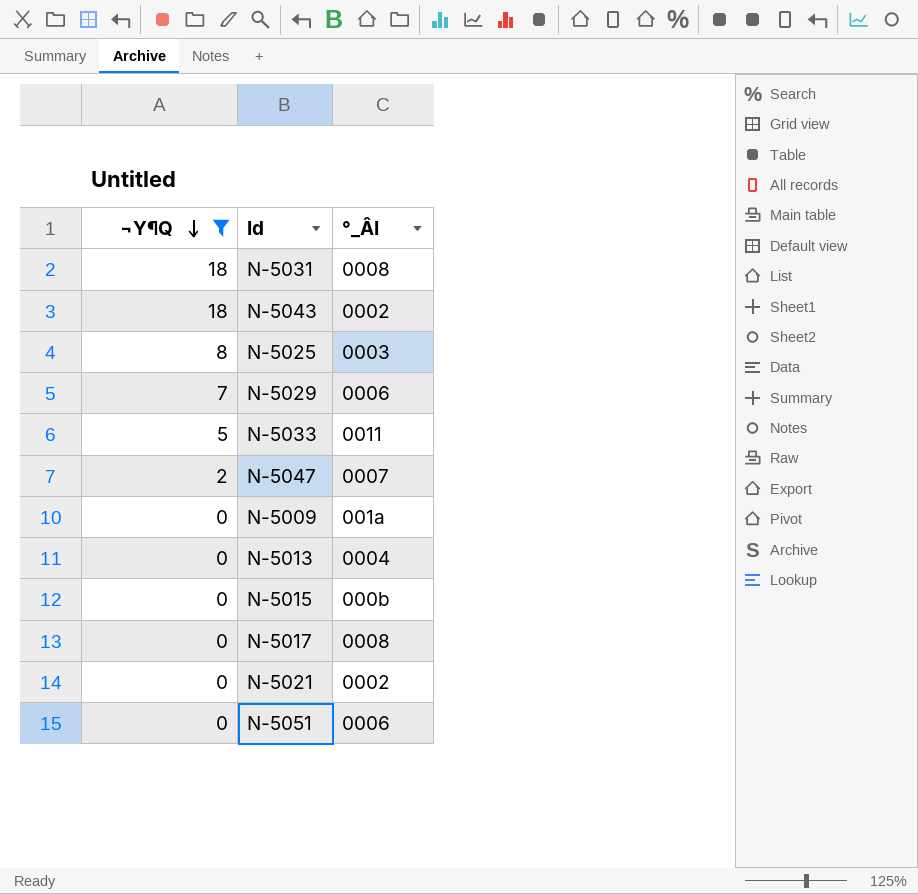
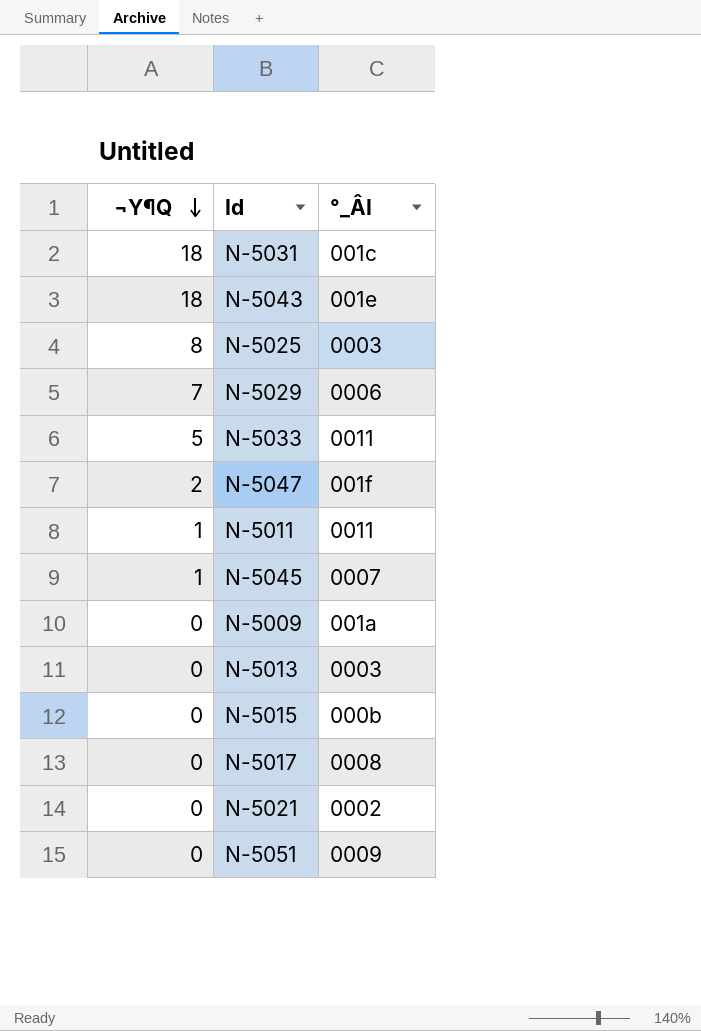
filter: ¬Y¶Q != 1 -> none
N-5031 | °_ÂI: 0008 -> 001c
N-5043 | °_ÂI: 0002 -> 001e
N-5047 | °_ÂI: 0007 -> 001f
N-5013 | °_ÂI: 0004 -> 0003
N-5051 | °_ÂI: 0006 -> 0009

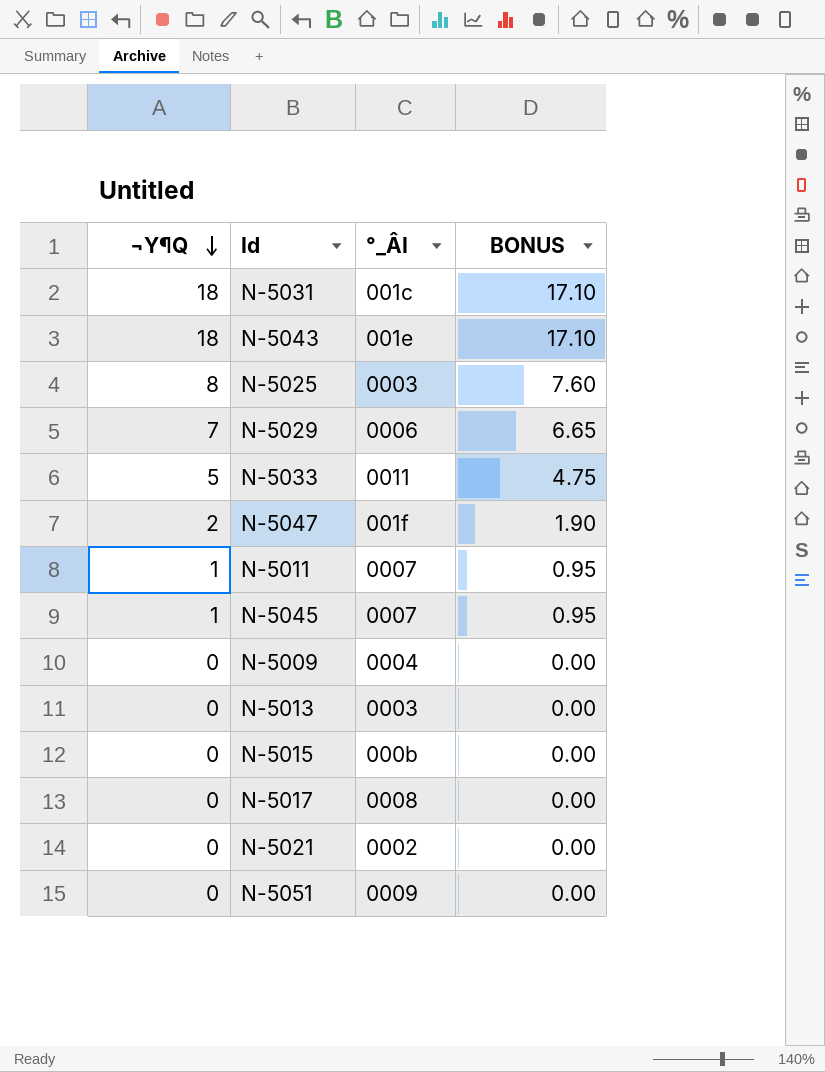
column BONUS | formula: none -> [¬Y¶Q] * 0.95
N-5011 | °_ÂI: 0011 -> 0007
N-5009 | °_ÂI: 001a -> 0004

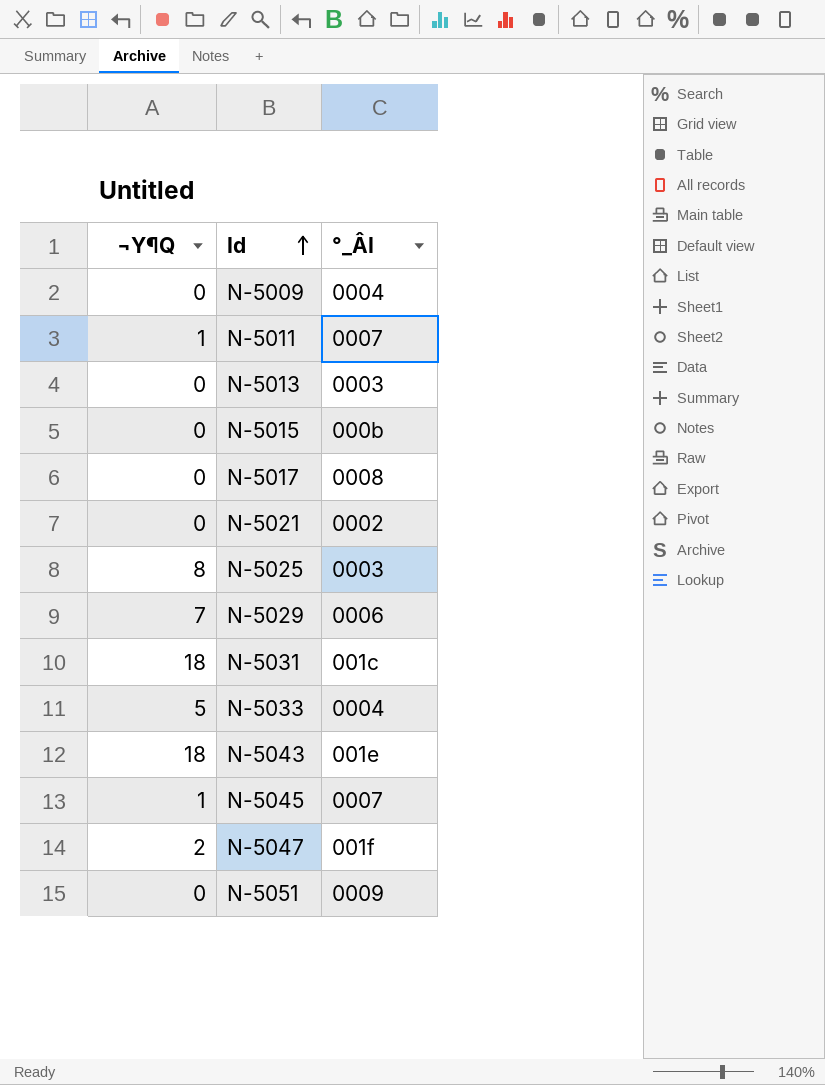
row order: ¬Y¶Q descending -> Id ascending
column BONUS | formula: [¬Y¶Q] * 0.95 -> none
N-5033 | °_ÂI: 0011 -> 0004

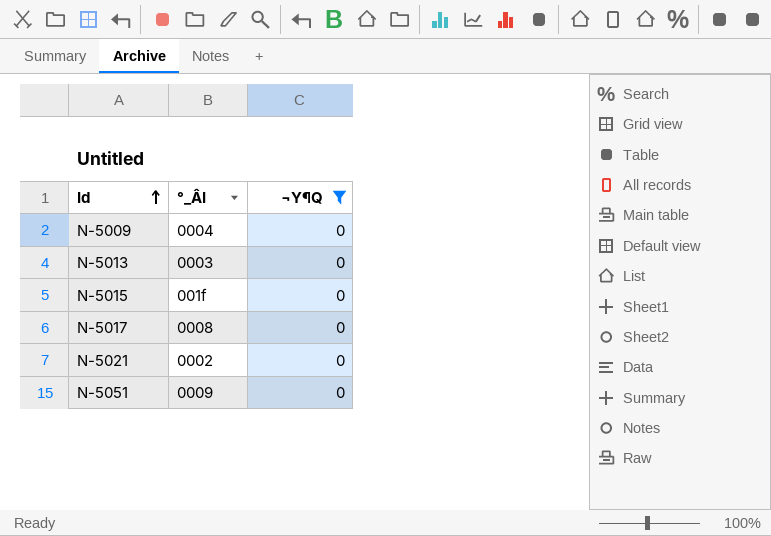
filter: none -> ¬Y¶Q = 0
column ¬Y¶Q | position: 1 -> 3
N-5015 | °_ÂI: 000b -> 001f

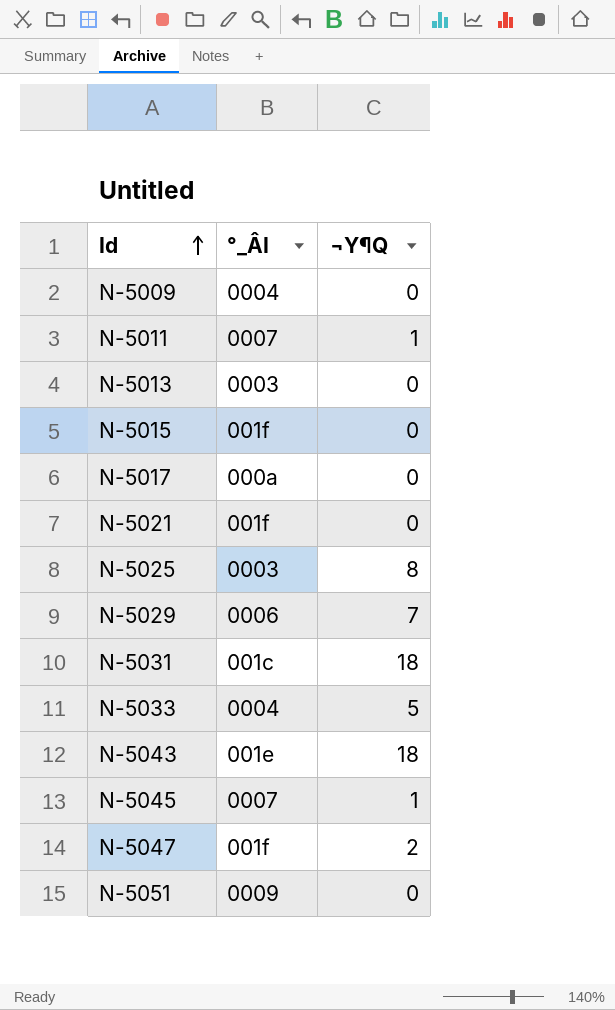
filter: ¬Y¶Q = 0 -> none
N-5017 | °_ÂI: 0008 -> 000a
N-5021 | °_ÂI: 0002 -> 001f

